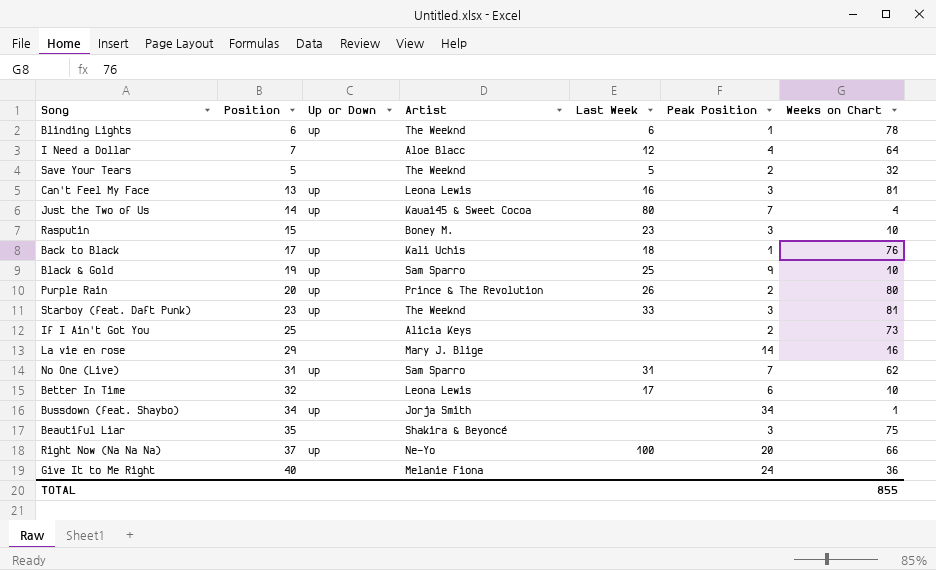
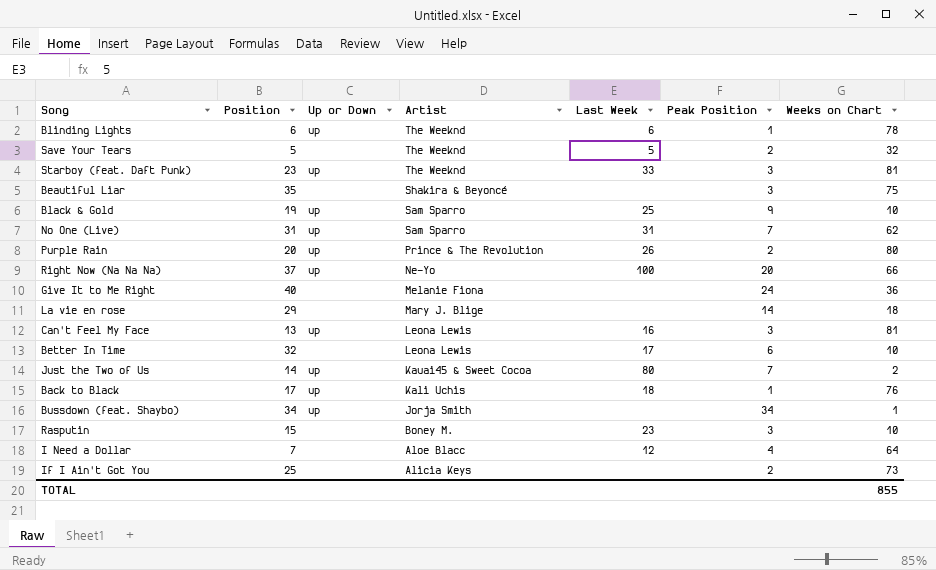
row order: none -> Artist descending
La vie en rose | Weeks on Chart: 16 -> 18
Just the Two of Us | Weeks on Chart: 4 -> 2

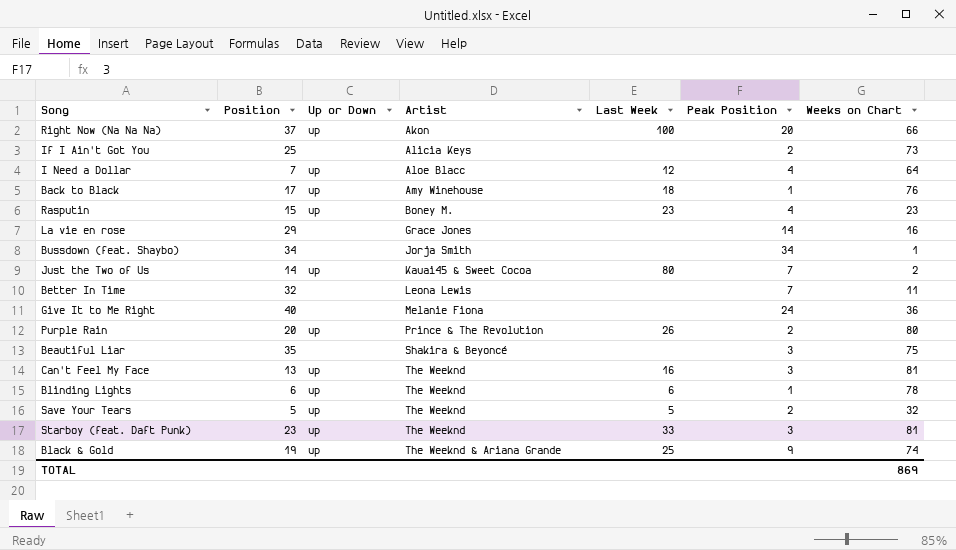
row order: Artist descending -> Artist ascending
row No One (Live): 31 | up | Sam Sparro | 31 | 7 | 62 -> none
Right Now (Na Na Na) | Artist: Ne-Yo -> Akon
I Need a Dollar | Up or Down: none -> up
Back to Black | Artist: Kali Uchis -> Amy Winehouse
Rasputin | Up or Down: none -> up
Rasputin | Peak Position: 3 -> 4
Rasputin | Weeks on Chart: 10 -> 23
La vie en rose | Artist: Mary J. Blige -> Grace Jones
La vie en rose | Weeks on Chart: 18 -> 16
Bussdown (feat. Shaybo) | Up or Down: up -> none
Better In Time | Last Week: 17 -> none
Better In Time | Peak Position: 6 -> 7
Better In Time | Weeks on Chart: 10 -> 11
Can't Feel My Face | Artist: Leona Lewis -> The Weeknd
Save Your Tears | Up or Down: none -> up
Black & Gold | Artist: Sam Sparro -> The Weeknd & Ariana Grande
Black & Gold | Weeks on Chart: 10 -> 74
TOTAL | Weeks on Chart: 855 -> 869

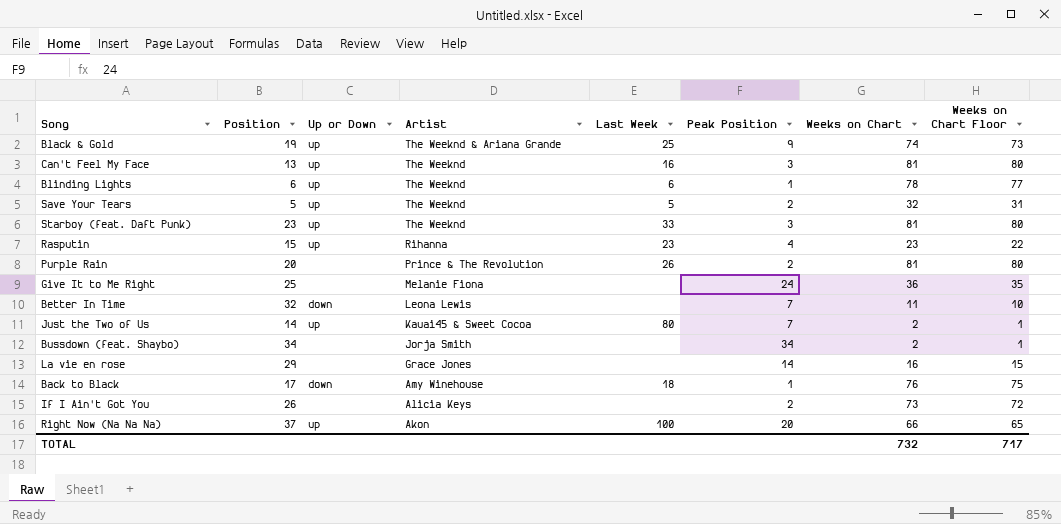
row order: Artist ascending -> Artist descending
column Weeks on Chart Floor | formula: none -> [Weeks on Chart] - 1
row I Need a Dollar: 7 | up | Aloe Blacc | 12 | 4 | 64 -> none
row Beautiful Liar: 35 | none | Shakira & Beyoncé | none | 3 | 75 -> none
Rasputin | Artist: Boney M. -> Rihanna
Purple Rain | Up or Down: up -> none
Purple Rain | Weeks on Chart: 80 -> 81
Give It to Me Right | Position: 40 -> 25
Better In Time | Up or Down: none -> down
Bussdown (feat. Shaybo) | Weeks on Chart: 1 -> 2
Back to Black | Up or Down: up -> down
If I Ain't Got You | Position: 25 -> 26
TOTAL | Weeks on Chart: 869 -> 732

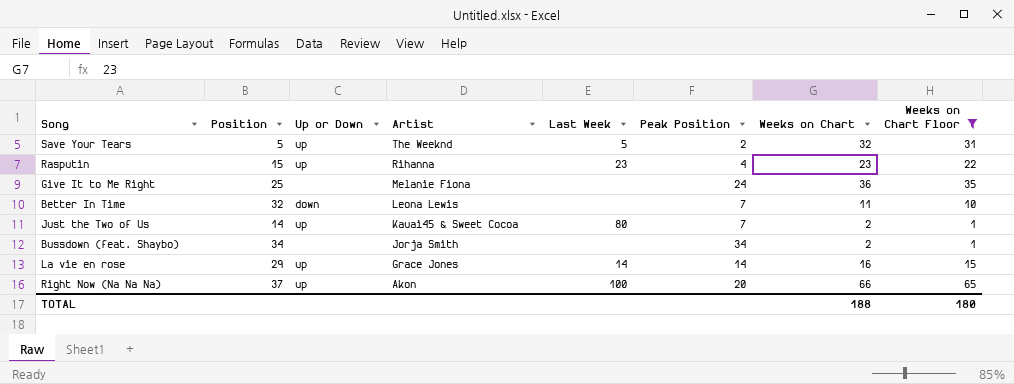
filter: none -> Weeks on Chart Floor <= 65
La vie en rose | Up or Down: none -> up
La vie en rose | Last Week: none -> 14
TOTAL | Weeks on Chart: 732 -> 188
TOTAL | Weeks on Chart Floor: 717 -> 180

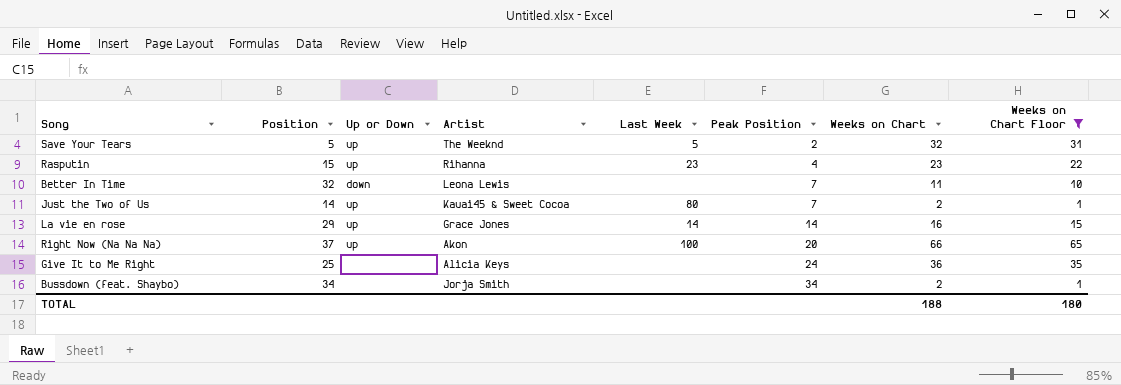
row order: Artist descending -> Peak Position ascending
Give It to Me Right | Artist: Melanie Fiona -> Alicia Keys

